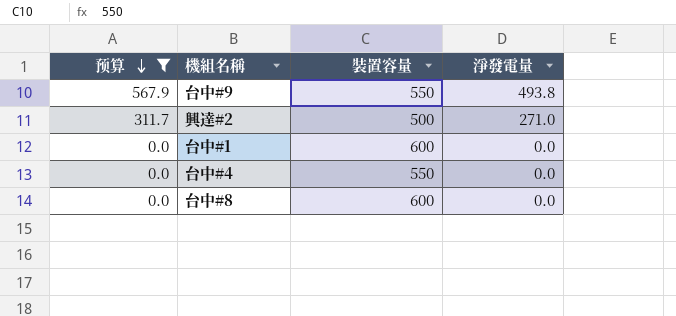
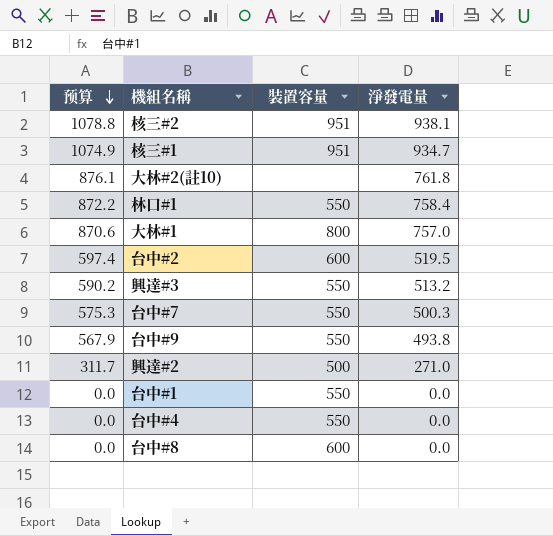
filter: 预算 <= 567.9 -> none
台中#1 | 裝置容量: 600 -> 550

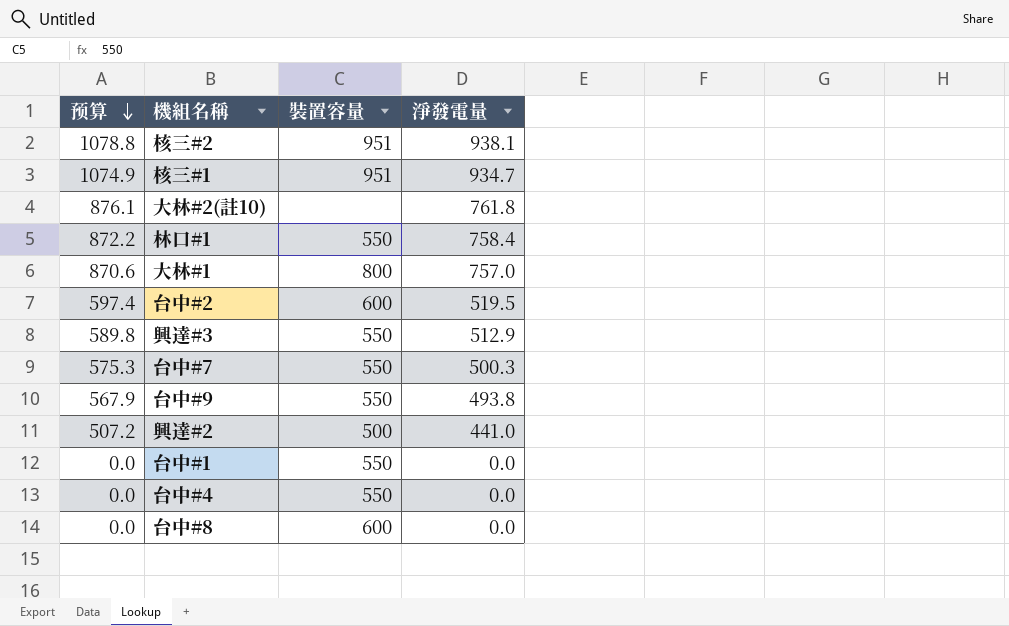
興達#3 | 预算: 590.2 -> 589.8
興達#3 | 淨發電量: 513.2 -> 512.9
興達#2 | 预算: 311.7 -> 507.2
興達#2 | 淨發電量: 271.0 -> 441.0

